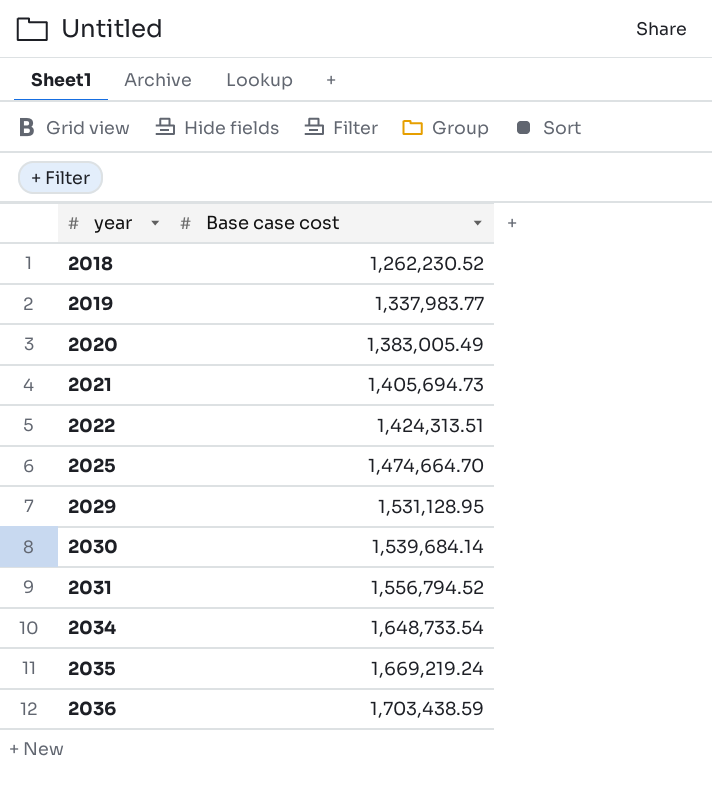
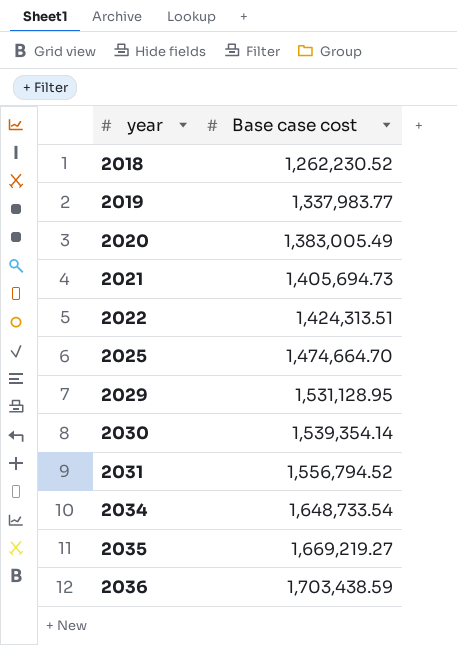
2030 | Base case cost: 1,539,684.14 -> 1,539,354.14
2035 | Base case cost: 1,669,219.24 -> 1,669,219.27

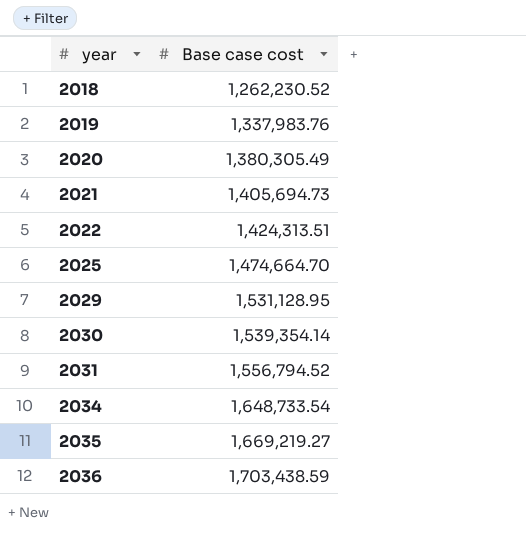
2019 | Base case cost: 1,337,983.77 -> 1,337,983.76
2020 | Base case cost: 1,383,005.49 -> 1,380,305.49

